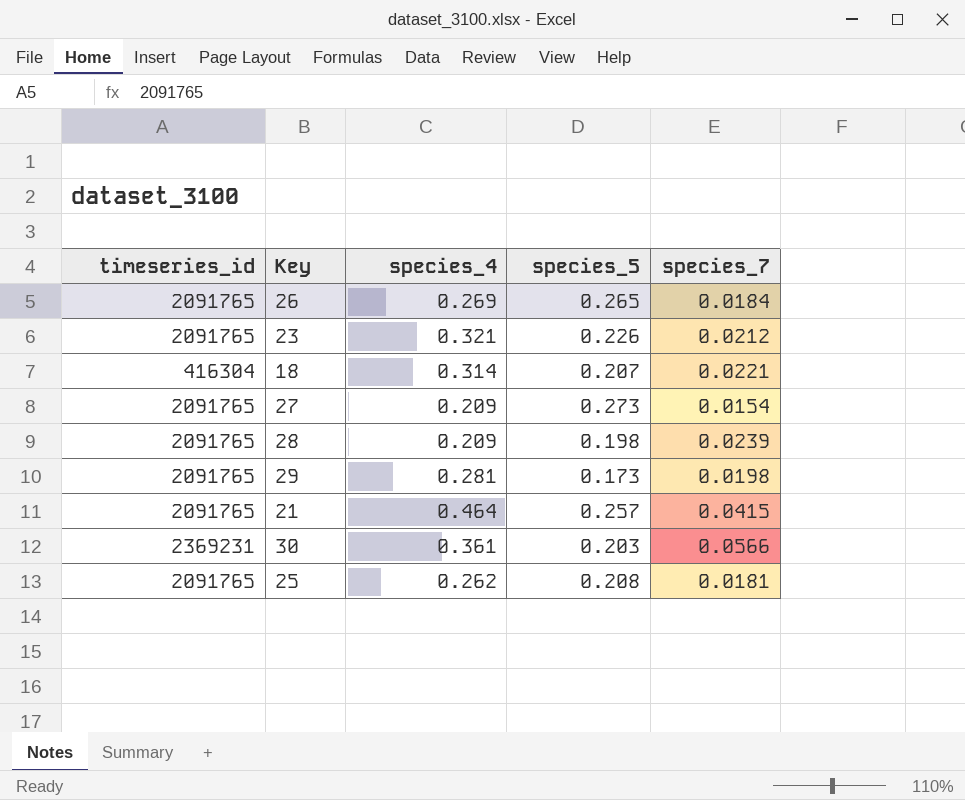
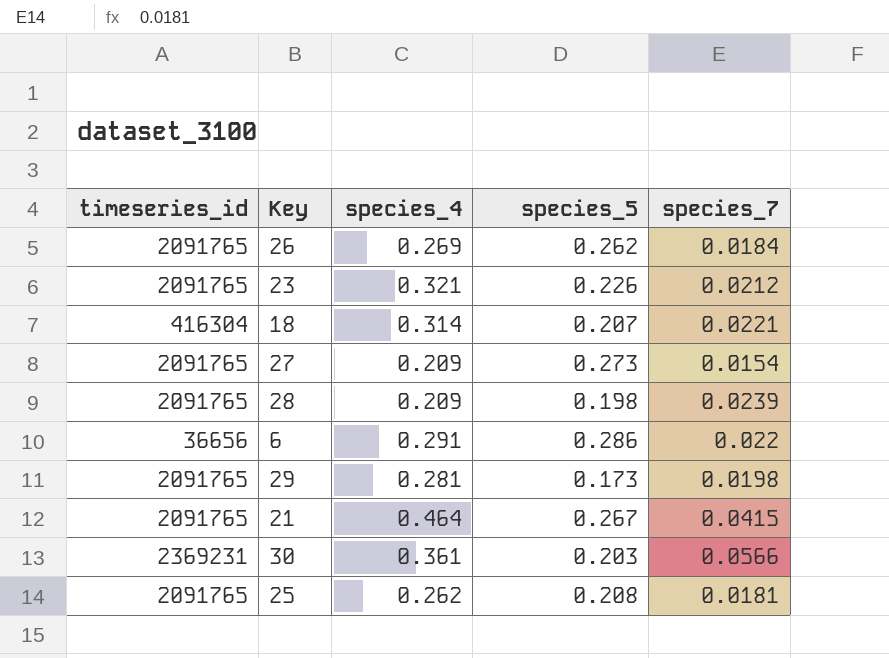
26 | species_5: 0.265 -> 0.262
row 6: none -> 36656 | 0.291 | 0.286 | 0.022
21 | species_5: 0.257 -> 0.267

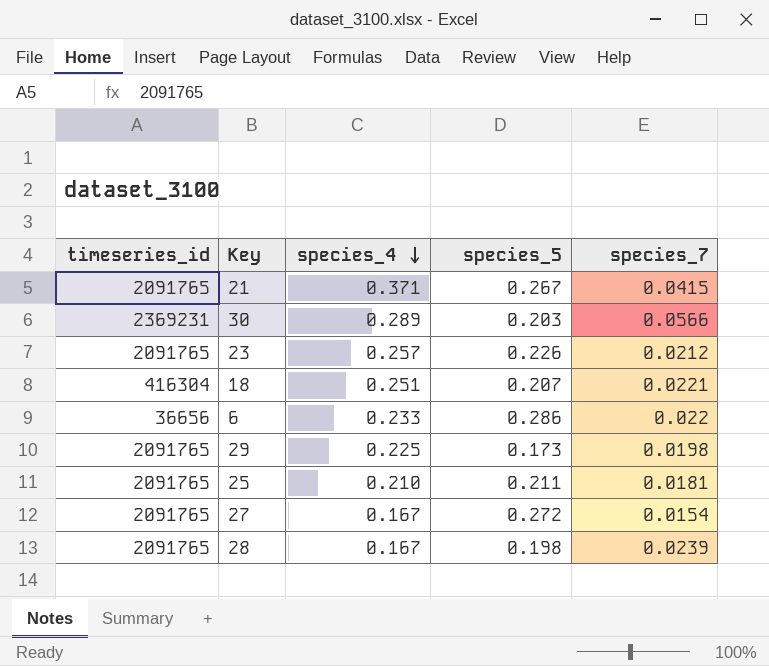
row order: none -> species_4 descending
row 26: 2091765 | 0.269 | 0.262 | 0.0184 -> none
21 | species_4: 0.464 -> 0.371
30 | species_4: 0.361 -> 0.289
23 | species_4: 0.321 -> 0.257
18 | species_4: 0.314 -> 0.251
6 | species_4: 0.291 -> 0.233
29 | species_4: 0.281 -> 0.225
25 | species_4: 0.262 -> 0.210
25 | species_5: 0.208 -> 0.211
27 | species_4: 0.209 -> 0.167
27 | species_5: 0.273 -> 0.272
28 | species_4: 0.209 -> 0.167

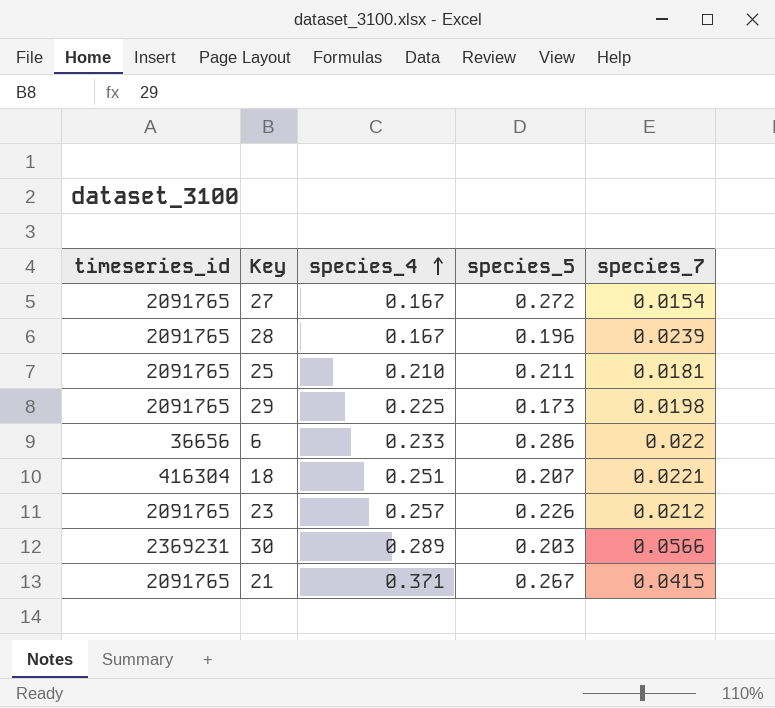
row order: species_4 descending -> species_4 ascending
28 | species_5: 0.198 -> 0.196

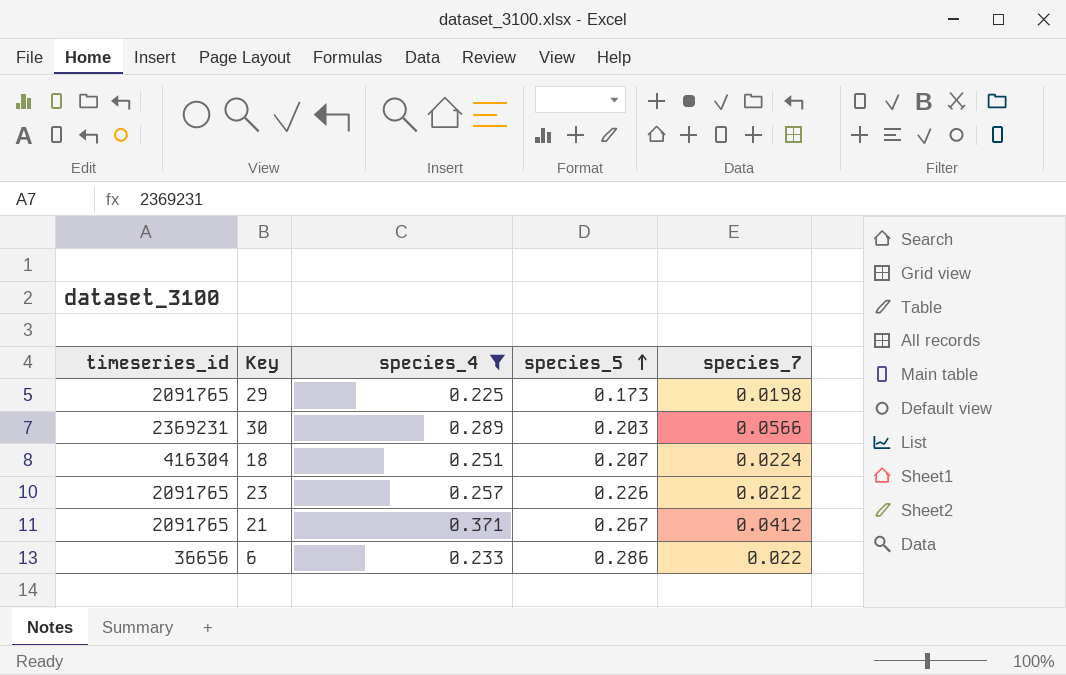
filter: none -> species_4 >= 0.225
row order: species_4 ascending -> species_5 ascending
18 | species_7: 0.0221 -> 0.0224
21 | species_7: 0.0415 -> 0.0412

